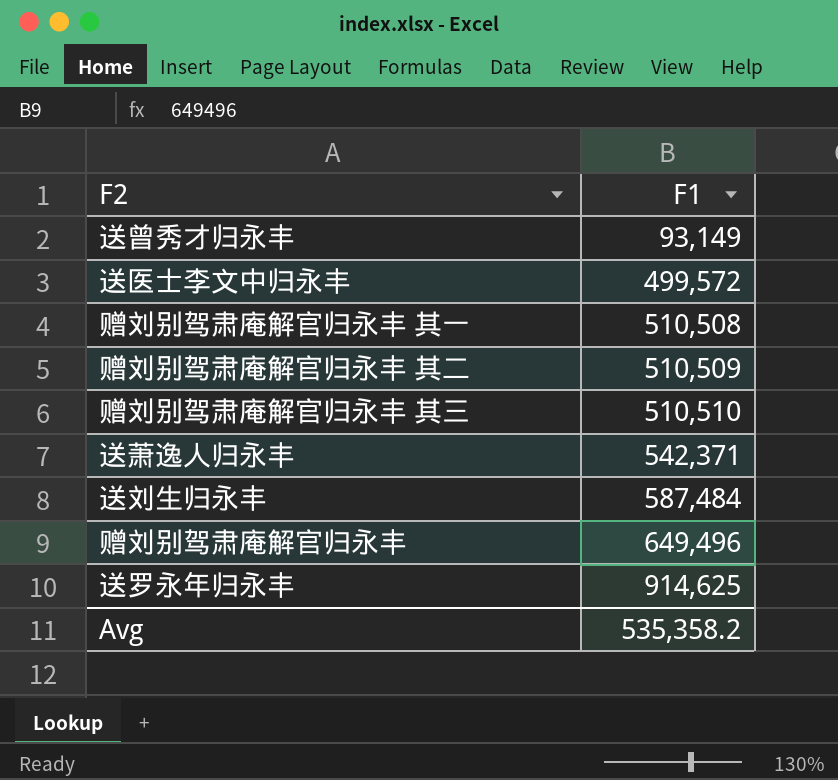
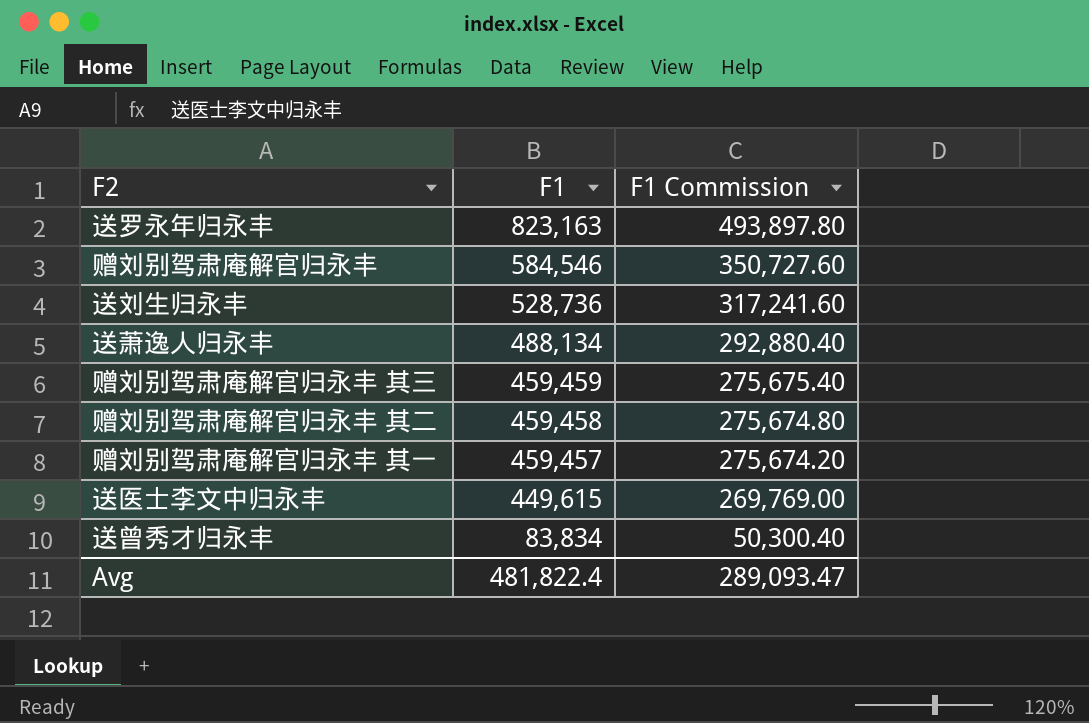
row order: F1 ascending -> F1 descending
column F1 Commission | formula: none -> [F1] * 0.6
送罗永年归永丰 | F1: 914,625 -> 823,163
赠刘别驾肃庵解官归永丰 | F1: 649,496 -> 584,546
送刘生归永丰 | F1: 587,484 -> 528,736
送萧逸人归永丰 | F1: 542,371 -> 488,134
赠刘别驾肃庵解官归永丰 其三 | F1: 510,510 -> 459,459
赠刘别驾肃庵解官归永丰 其二 | F1: 510,509 -> 459,458
赠刘别驾肃庵解官归永丰 其一 | F1: 510,508 -> 459,457
送医士李文中归永丰 | F1: 499,572 -> 449,615
送曾秀才归永丰 | F1: 93,149 -> 83,834
Avg | F1: 535,358.2 -> 481,822.4

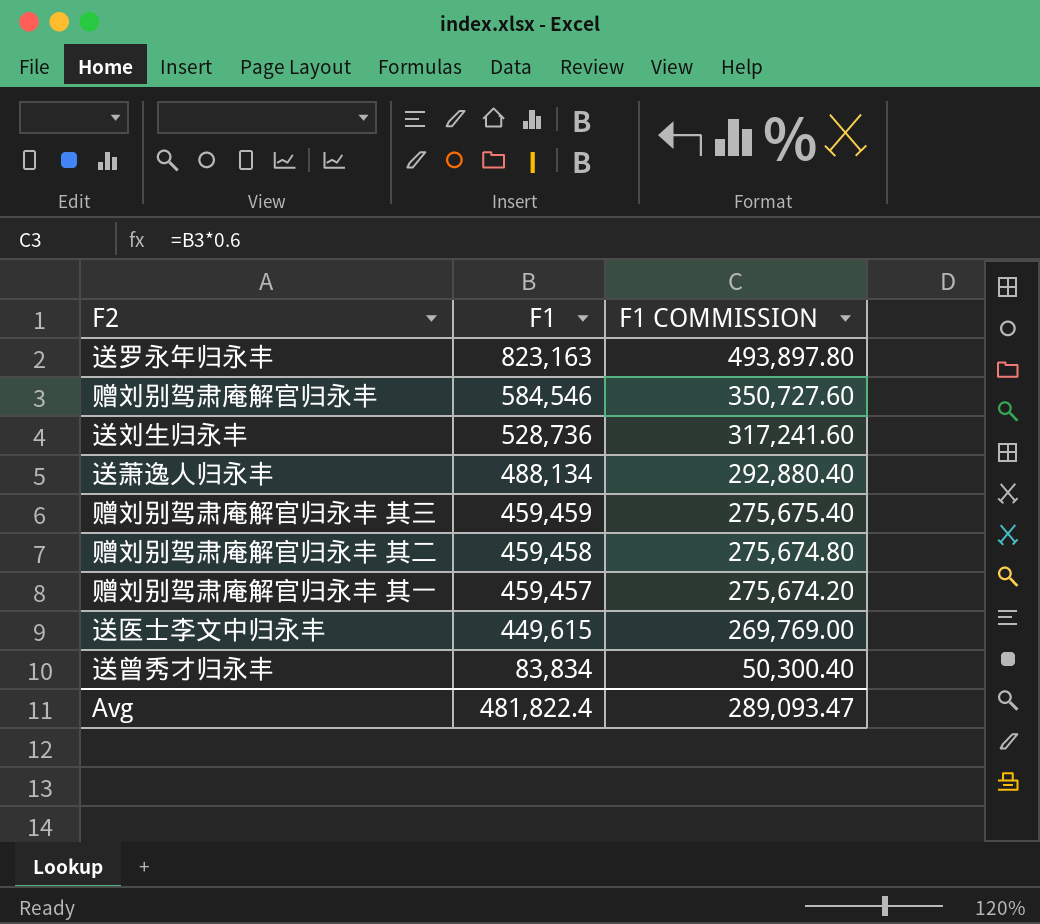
column name: F1 Commission -> F1 COMMISSION

